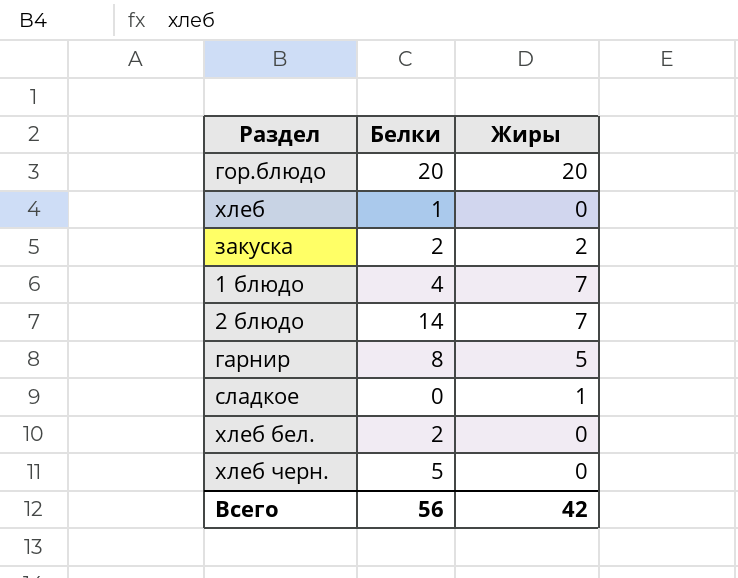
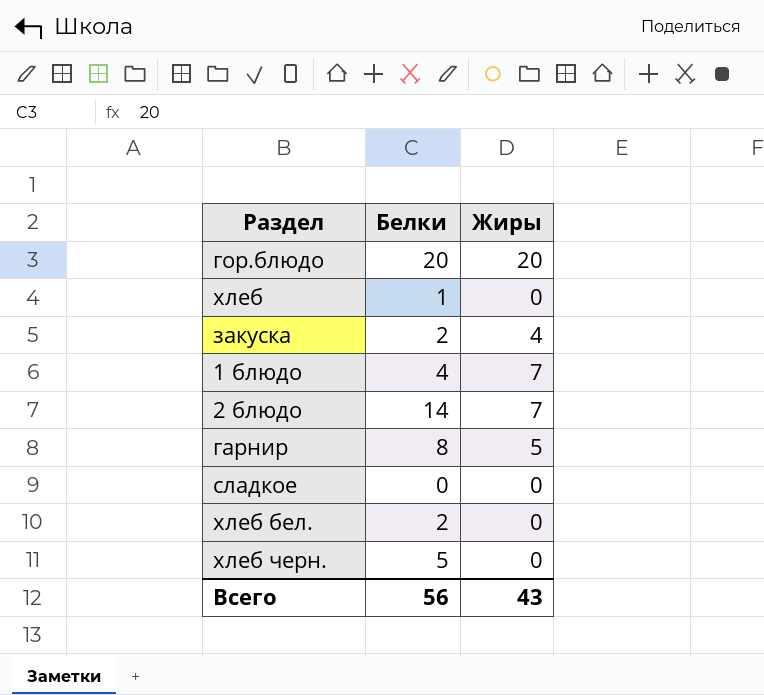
закуска | Жиры: 2 -> 4
сладкое | Жиры: 1 -> 0
Всего | Жиры: 42 -> 43

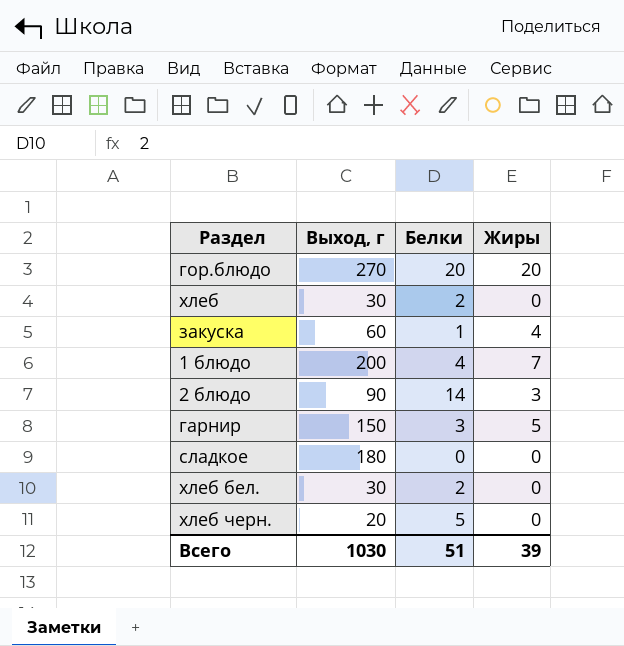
column Выход, г | position: none -> 2
хлеб | Белки: 1 -> 2
закуска | Белки: 2 -> 1
2 блюдо | Жиры: 7 -> 3
гарнир | Белки: 8 -> 3
Всего | Белки: 56 -> 51
Всего | Жиры: 43 -> 39

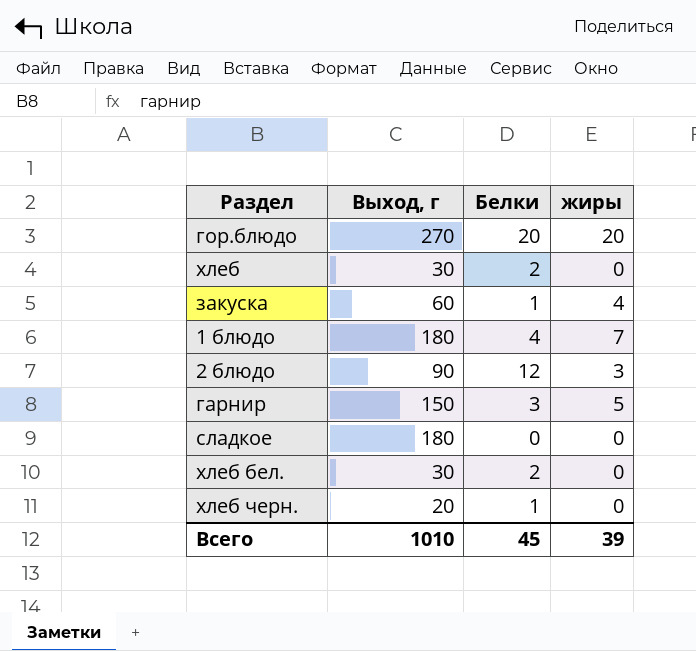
column name: Жиры -> жиры
1 блюдо | Выход, г: 200 -> 180
2 блюдо | Белки: 14 -> 12
хлеб черн. | Белки: 5 -> 1
Всего | Выход, г: 1030 -> 1010
Всего | Белки: 51 -> 45

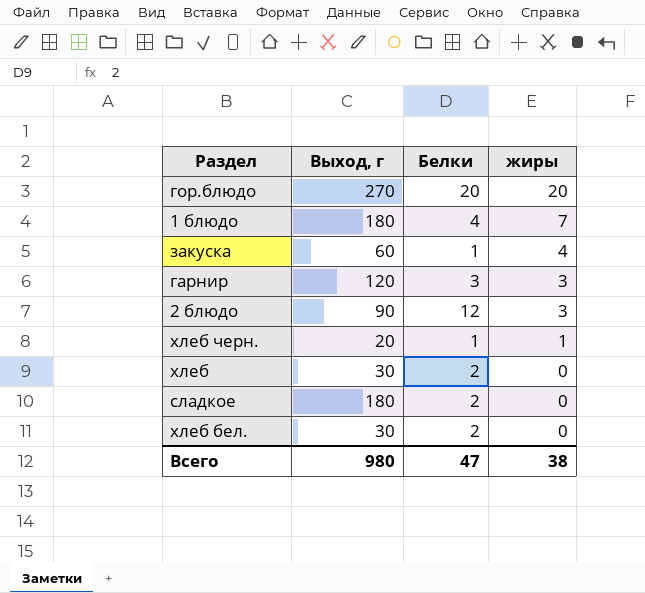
row order: none -> жиры descending
гарнир | Выход, г: 150 -> 120
гарнир | жиры: 5 -> 3
хлеб черн. | жиры: 0 -> 1
сладкое | Белки: 0 -> 2
Всего | Выход, г: 1010 -> 980
Всего | Белки: 45 -> 47
Всего | жиры: 39 -> 38

